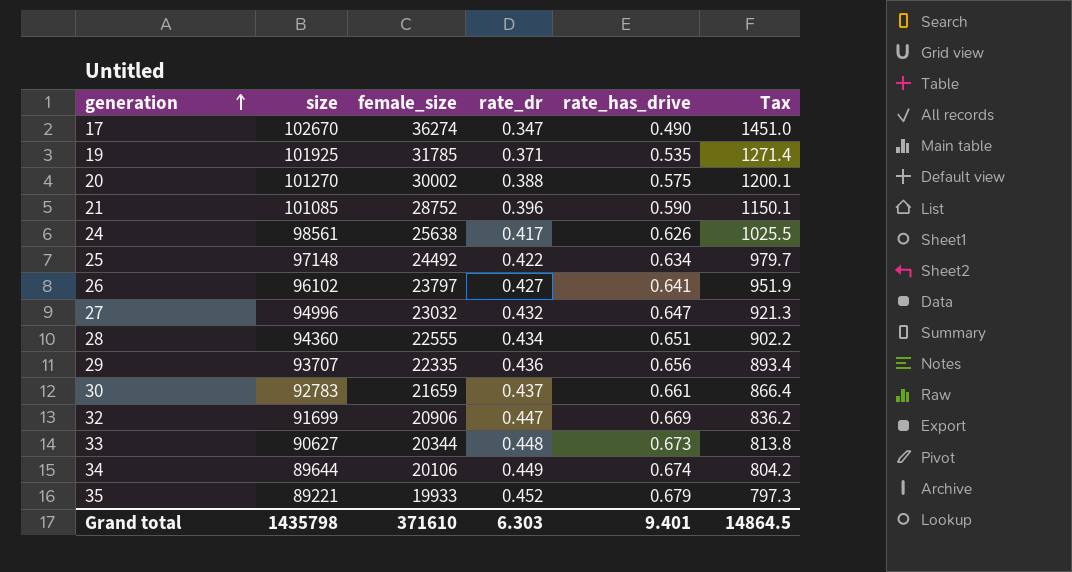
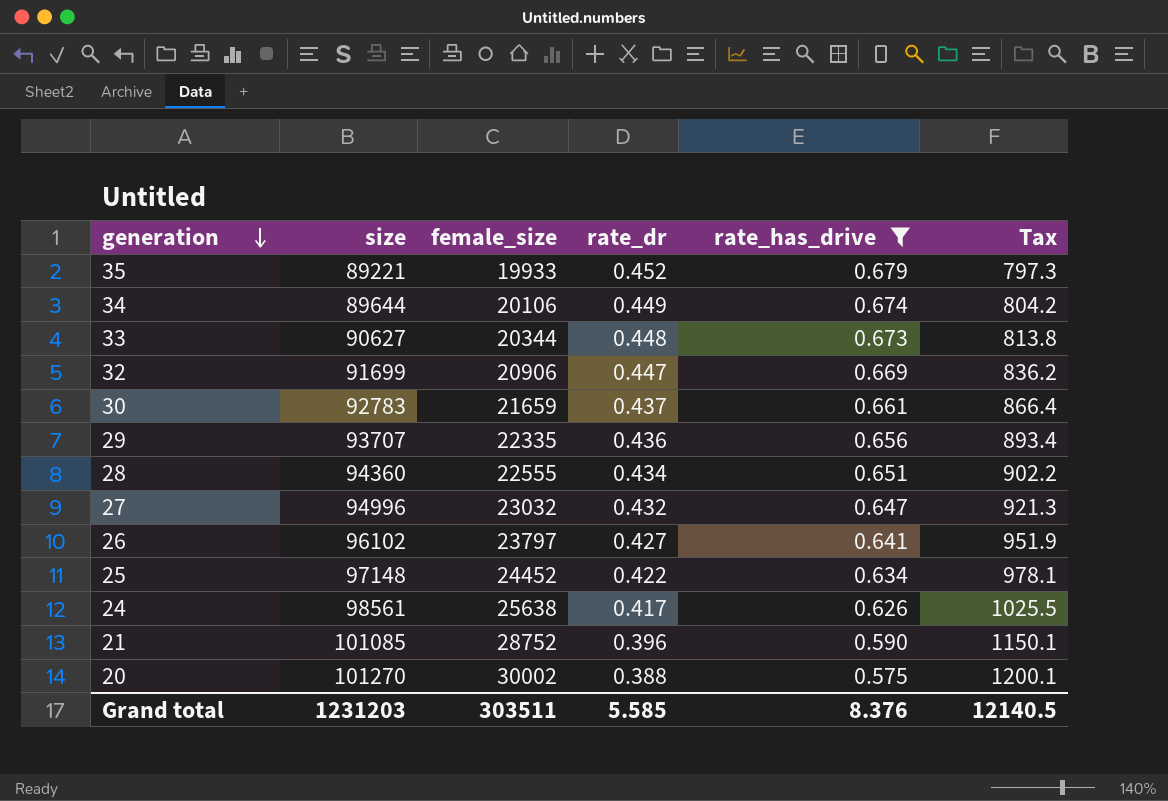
filter: none -> rate_has_drive >= 0.575
row order: generation ascending -> generation descending
25 | female_size: 24492 -> 24452
25 | Tax: 979.7 -> 978.1
Grand total | size: 1435798 -> 1231203
Grand total | female_size: 371610 -> 303511
Grand total | rate_dr: 6.303 -> 5.585
Grand total | rate_has_drive: 9.401 -> 8.376
Grand total | Tax: 14864.5 -> 12140.5

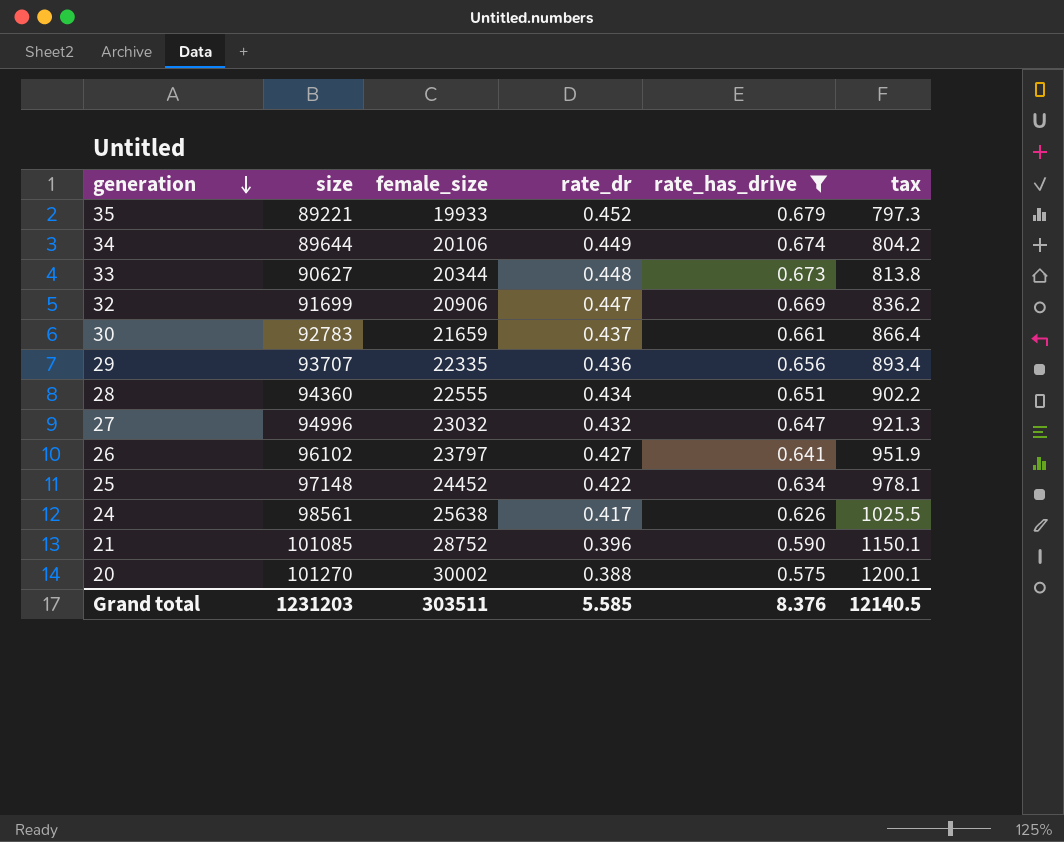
column name: Tax -> tax

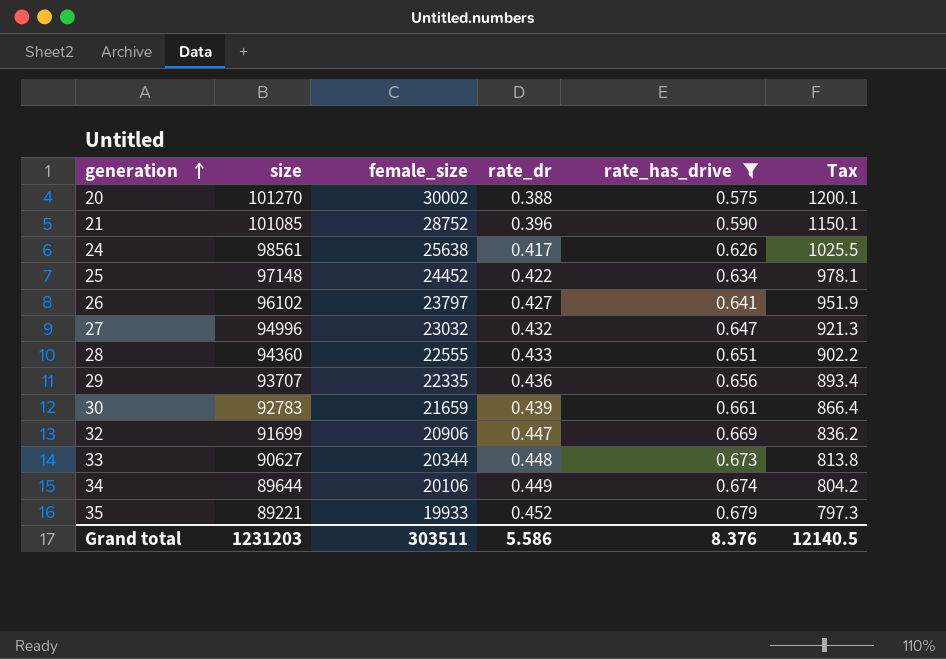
row order: generation descending -> generation ascending
column name: tax -> Tax
28 | rate_dr: 0.434 -> 0.433
30 | rate_dr: 0.437 -> 0.439
Grand total | rate_dr: 5.585 -> 5.586

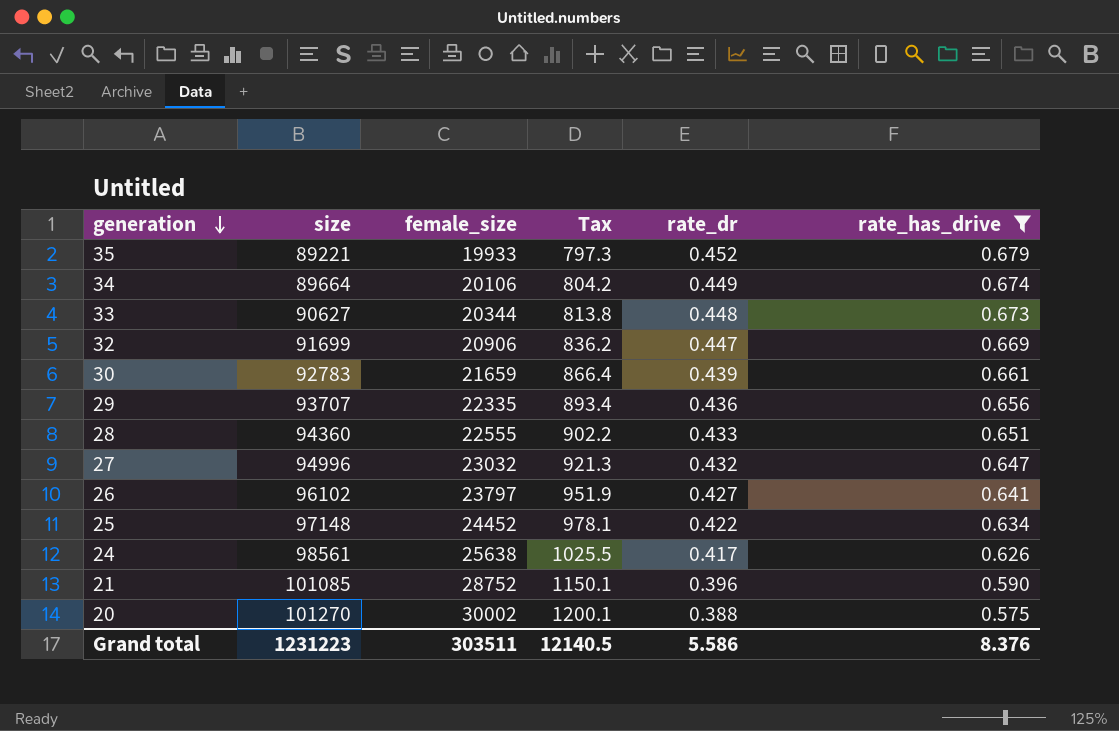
row order: generation ascending -> generation descending
column Tax | position: 6 -> 4
34 | size: 89644 -> 89664
Grand total | size: 1231203 -> 1231223

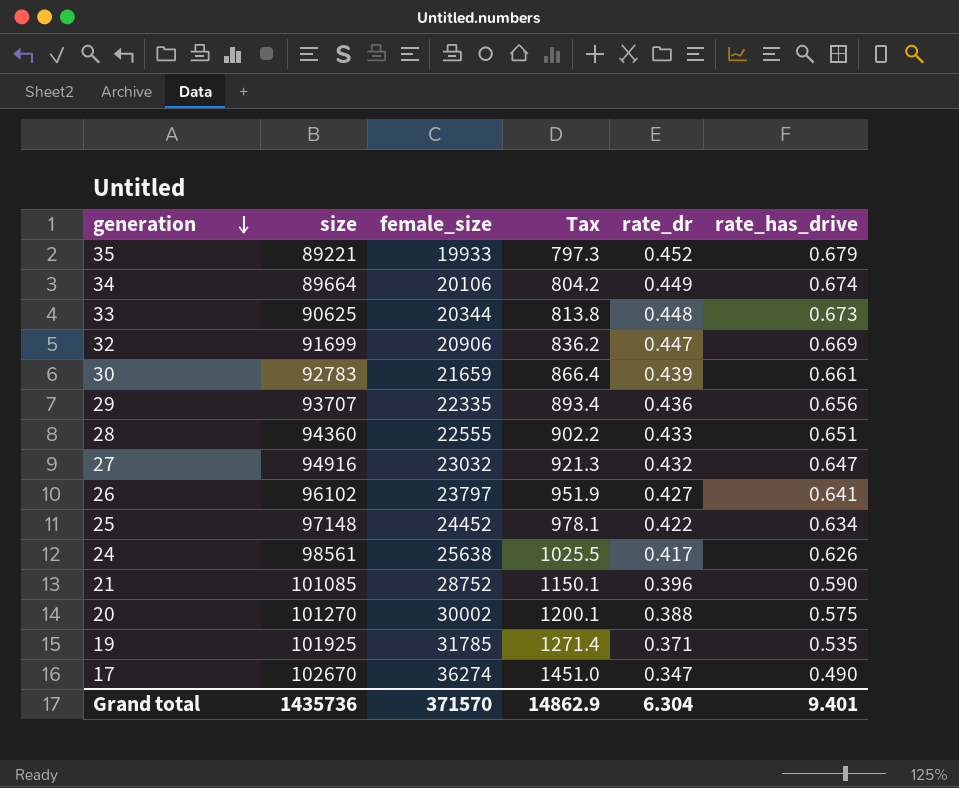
filter: rate_has_drive >= 0.575 -> none
33 | size: 90627 -> 90625
27 | size: 94996 -> 94916
Grand total | size: 1231223 -> 1435736
Grand total | female_size: 303511 -> 371570
Grand total | Tax: 12140.5 -> 14862.9
Grand total | rate_dr: 5.586 -> 6.304
Grand total | rate_has_drive: 8.376 -> 9.401

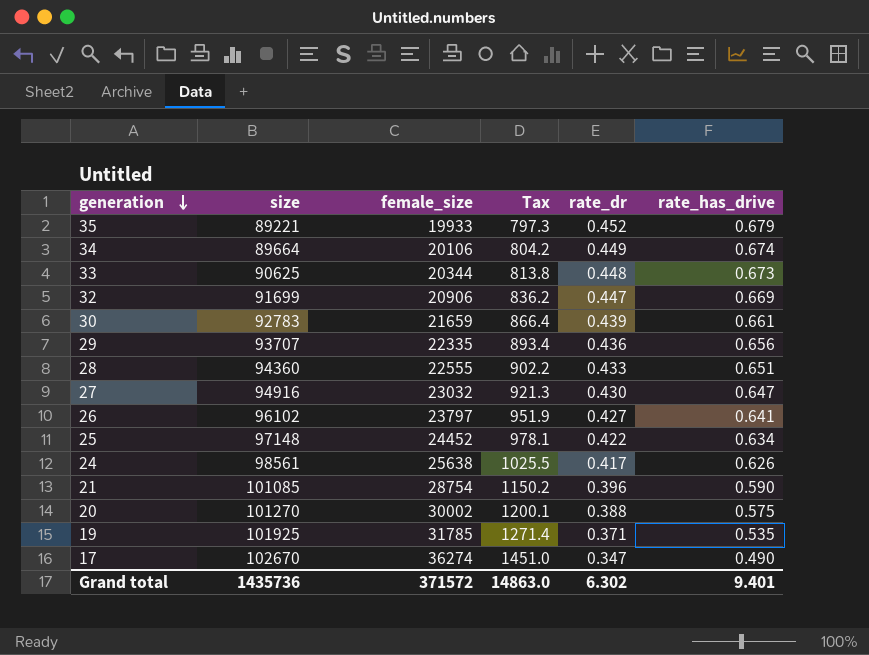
27 | rate_dr: 0.432 -> 0.430
21 | female_size: 28752 -> 28754
21 | Tax: 1150.1 -> 1150.2
Grand total | female_size: 371570 -> 371572
Grand total | Tax: 14862.9 -> 14863.0
Grand total | rate_dr: 6.304 -> 6.302

